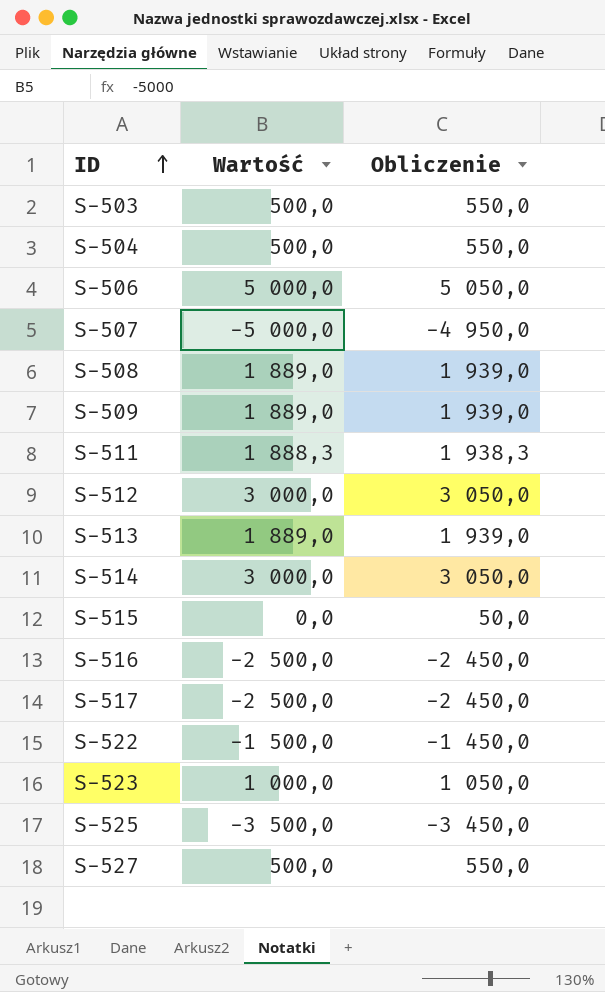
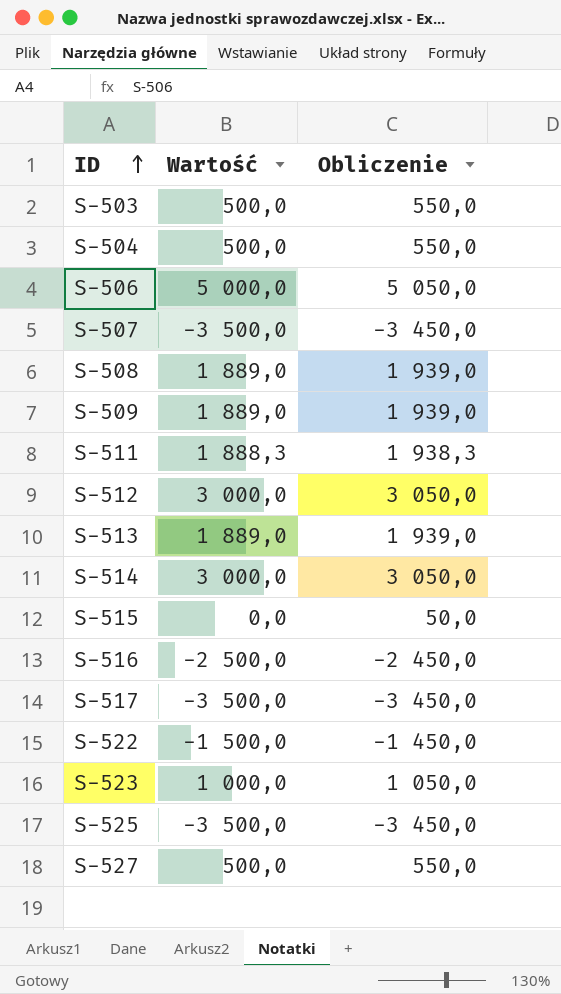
S-507 | Wartość: -5 000,0 -> -3 500,0
S-507 | Obliczenie: -4 950,0 -> -3 450,0
S-517 | Wartość: -2 500,0 -> -3 500,0
S-517 | Obliczenie: -2 450,0 -> -3 450,0

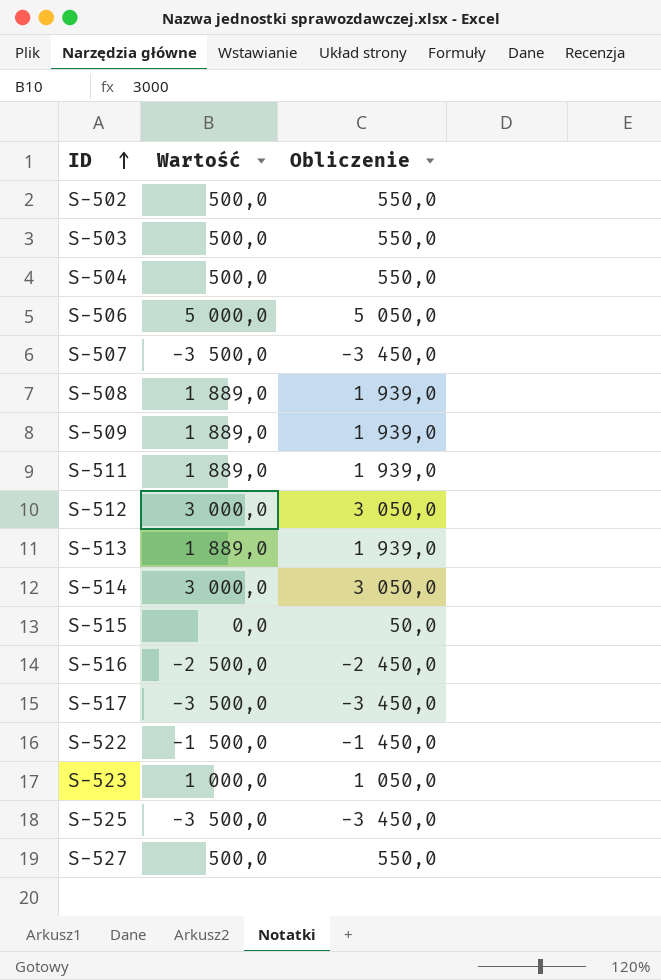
row S-502: none -> 500,0 | 550,0
S-511 | Wartość: 1 888,3 -> 1 889,0
S-511 | Obliczenie: 1 938,3 -> 1 939,0

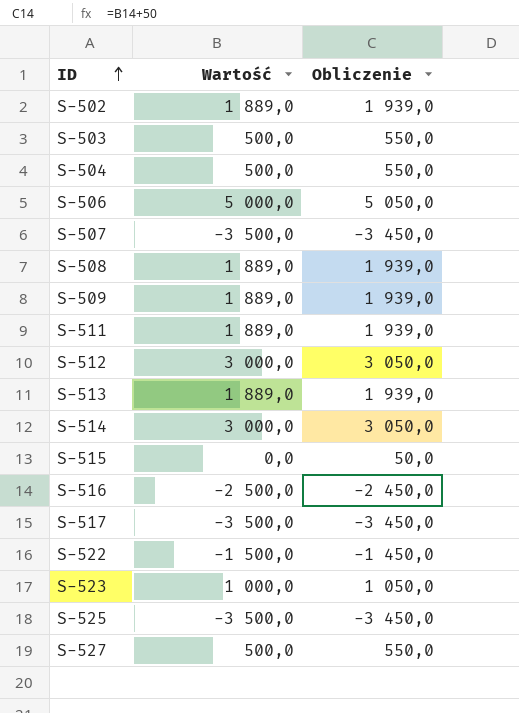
S-502 | Wartość: 500,0 -> 1 889,0
S-502 | Obliczenie: 550,0 -> 1 939,0

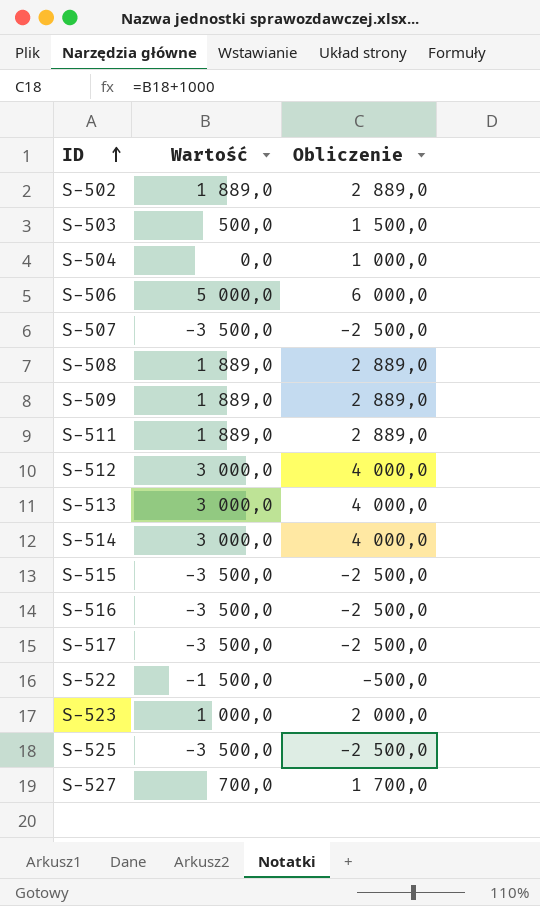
column Obliczenie | formula: [Wartość] + 50 -> [Wartość] + 1000
S-504 | Wartość: 500,0 -> 0,0
S-513 | Wartość: 1 889,0 -> 3 000,0
S-515 | Wartość: 0,0 -> -3 500,0
S-516 | Wartość: -2 500,0 -> -3 500,0
S-527 | Wartość: 500,0 -> 700,0

